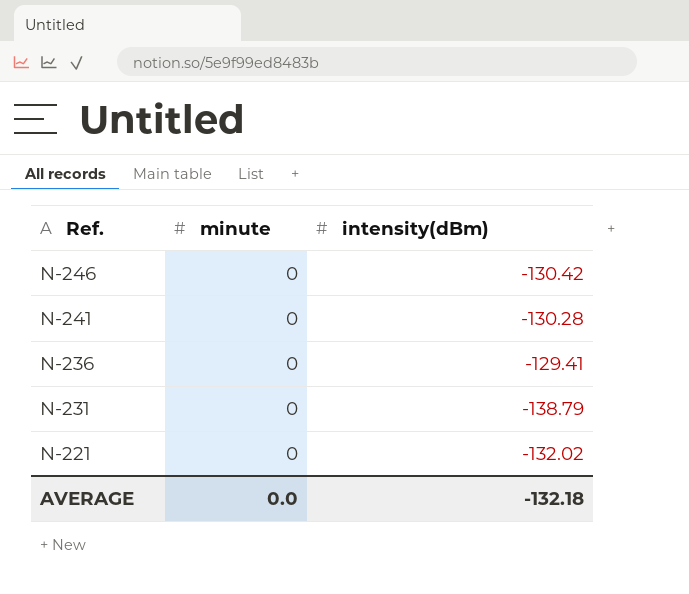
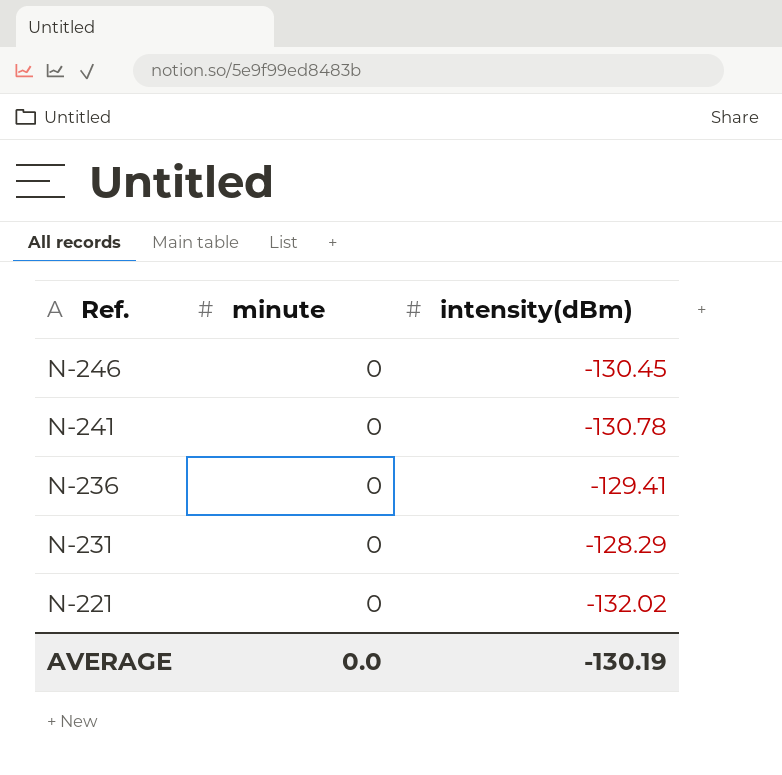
N-246 | intensity(dBm): -130.42 -> -130.45
N-241 | intensity(dBm): -130.28 -> -130.78
N-231 | intensity(dBm): -138.79 -> -128.29
AVERAGE | intensity(dBm): -132.18 -> -130.19

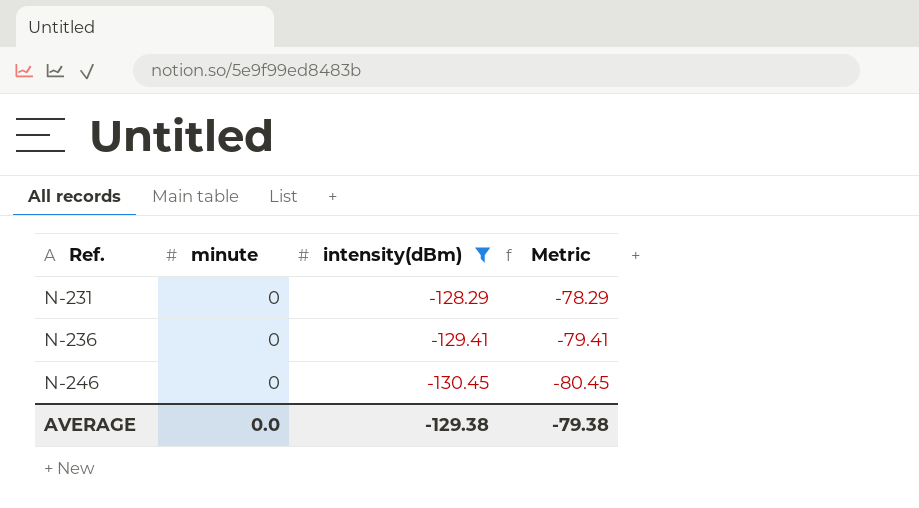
filter: none -> intensity(dBm) >= -130.45
row order: Ref. descending -> Ref. ascending
column Metric | formula: none -> [intensity(dBm)] + 50
AVERAGE | intensity(dBm): -130.19 -> -129.38

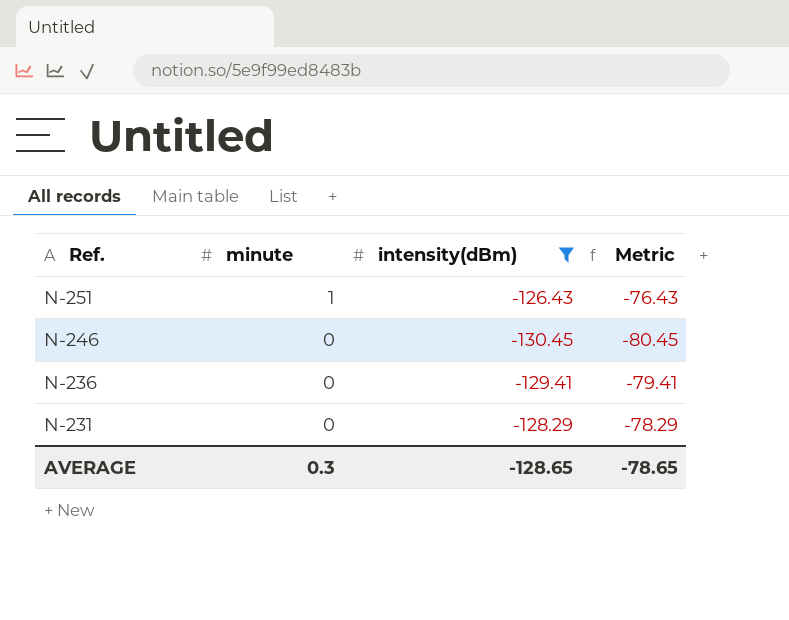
row order: Ref. ascending -> Ref. descending
row N-251: none -> 1 | -126.43 | -76.43
AVERAGE | minute: 0.0 -> 0.3
AVERAGE | intensity(dBm): -129.38 -> -128.65
AVERAGE | Metric: -79.38 -> -78.65

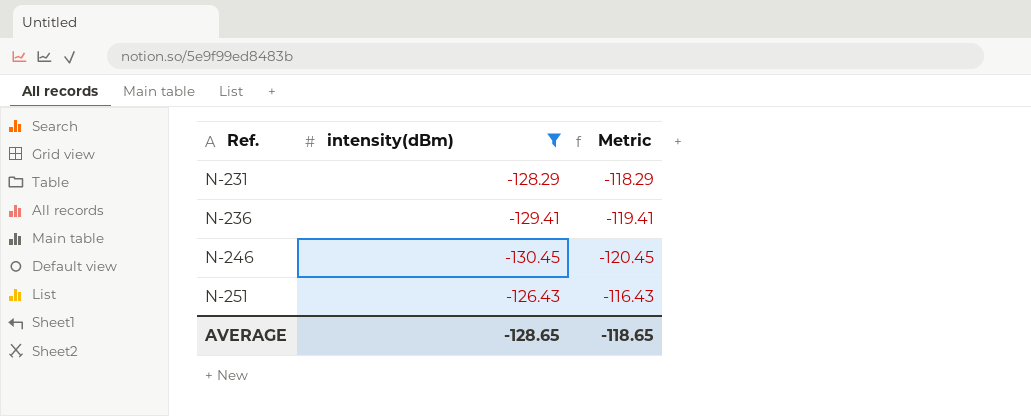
row order: Ref. descending -> Ref. ascending
column minute | position: 2 -> none
column Metric | formula: [intensity(dBm)] + 50 -> [intensity(dBm)] + 10
AVERAGE | Metric: -78.65 -> -118.65

